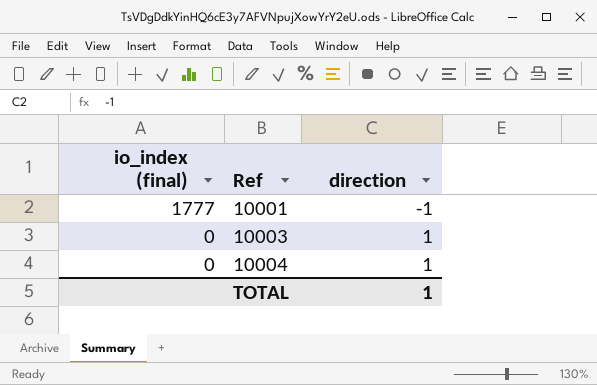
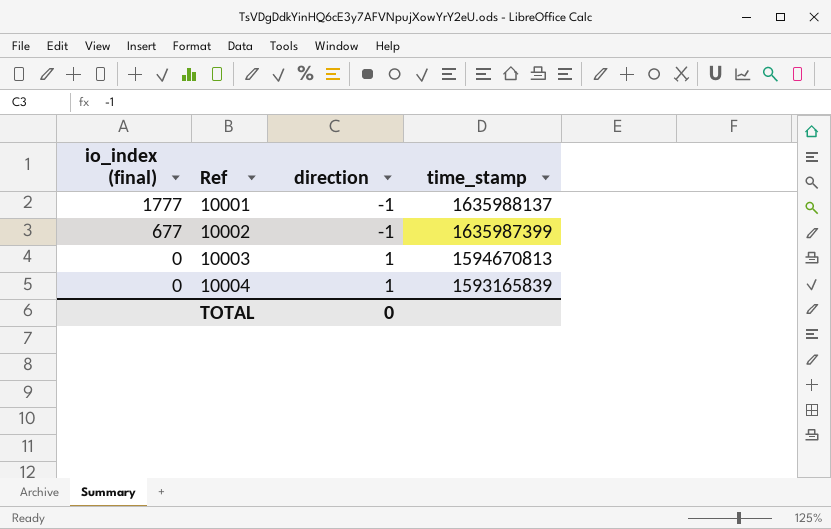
column time_stamp | position: none -> 4
row 10002: none -> 677 | -1 | 1635987399
TOTAL | direction: 1 -> 0

